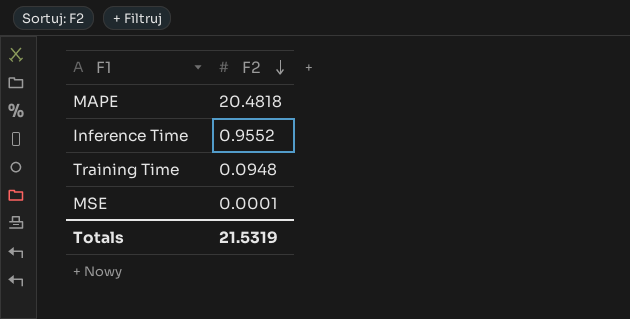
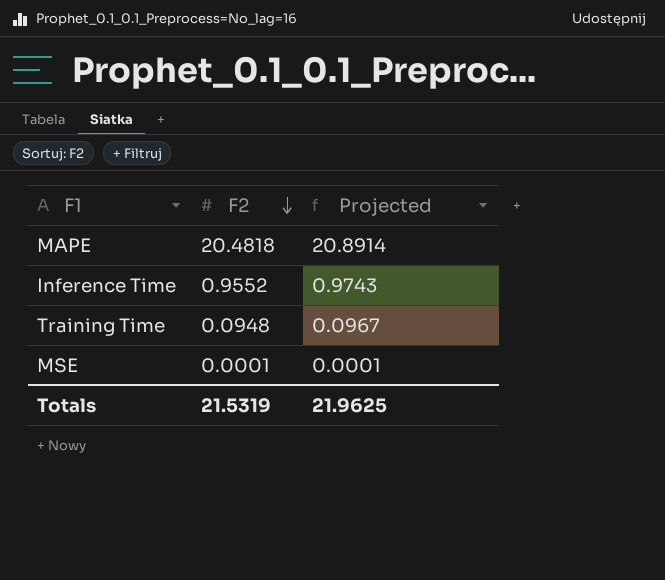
column Projected | formula: none -> [F2] * 1.02

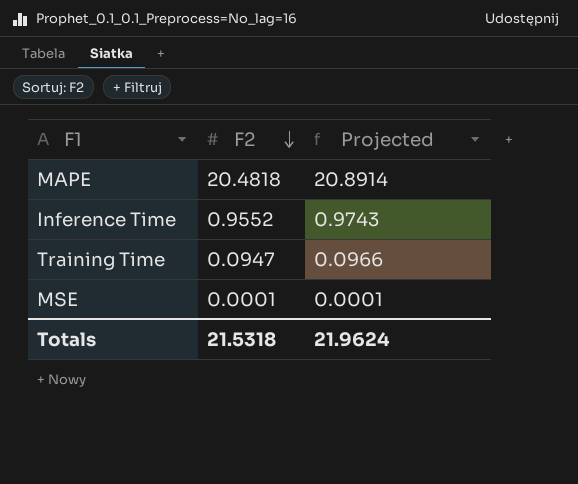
Training Time | F2: 0.0948 -> 0.0947
Training Time | Projected: 0.0967 -> 0.0966
Totals | F2: 21.5319 -> 21.5318
Totals | Projected: 21.9625 -> 21.9624

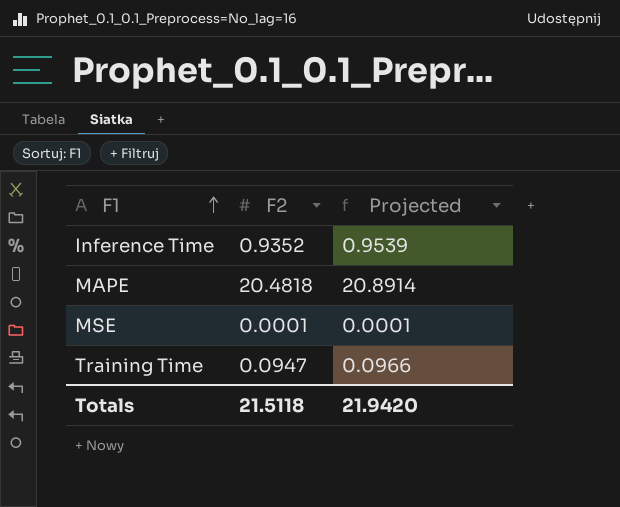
row order: F2 descending -> F1 ascending
Inference Time | F2: 0.9552 -> 0.9352
Inference Time | Projected: 0.9743 -> 0.9539
Totals | F2: 21.5318 -> 21.5118
Totals | Projected: 21.9624 -> 21.9420

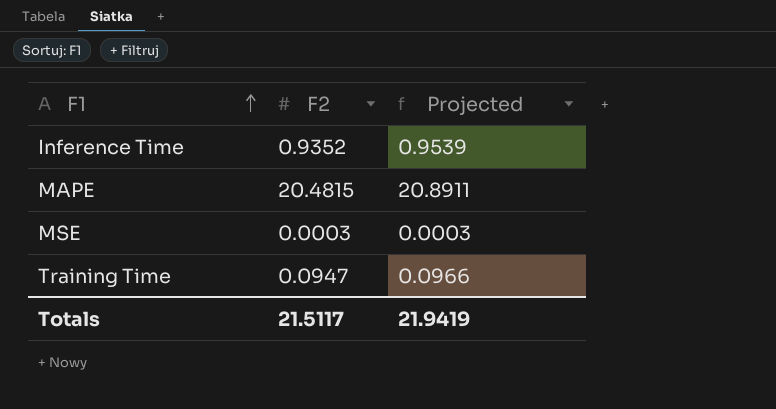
MAPE | F2: 20.4818 -> 20.4815
MAPE | Projected: 20.8914 -> 20.8911
MSE | F2: 0.0001 -> 0.0003
MSE | Projected: 0.0001 -> 0.0003
Totals | F2: 21.5118 -> 21.5117
Totals | Projected: 21.9420 -> 21.9419

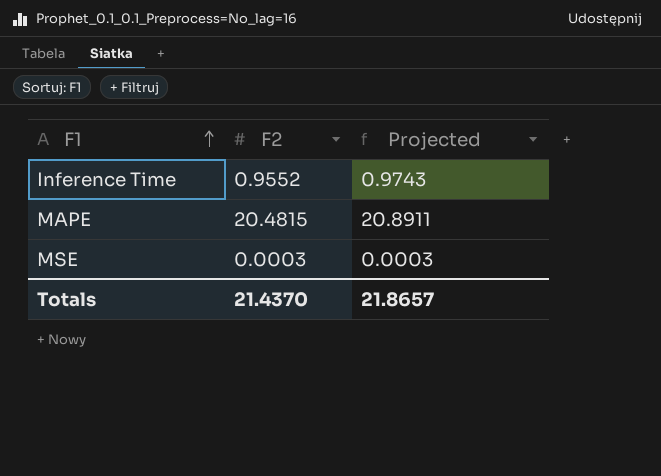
row Training Time: 0.0947 | 0.0966 -> none
Inference Time | F2: 0.9352 -> 0.9552
Inference Time | Projected: 0.9539 -> 0.9743
Totals | F2: 21.5117 -> 21.4370
Totals | Projected: 21.9419 -> 21.8657

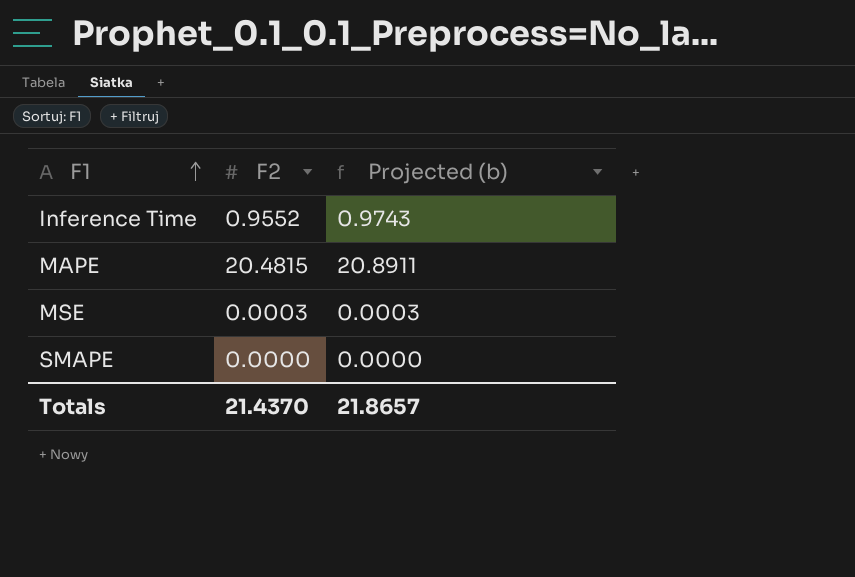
column name: Projected -> Projected (b)
row SMAPE: none -> 0.0000 | 0.0000

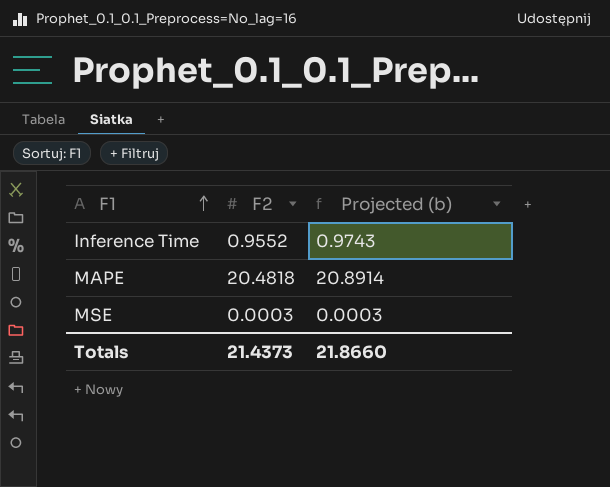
row SMAPE: 0.0000 | 0.0000 -> none
MAPE | F2: 20.4815 -> 20.4818
MAPE | Projected (b): 20.8911 -> 20.8914
Totals | F2: 21.4370 -> 21.4373
Totals | Projected (b): 21.8657 -> 21.8660

